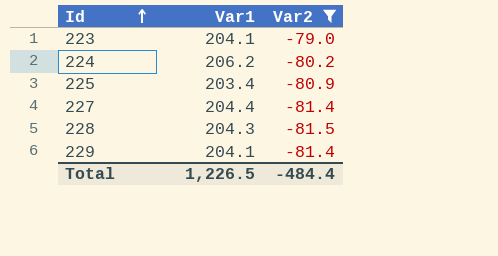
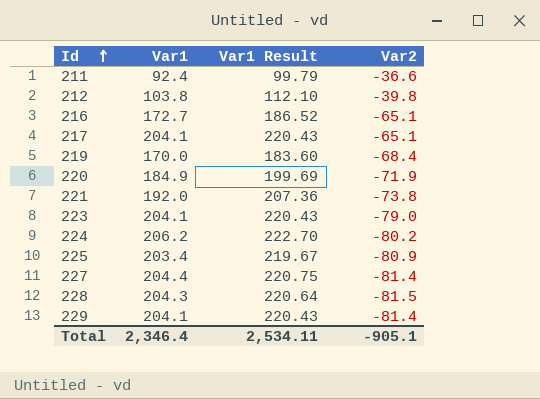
filter: Var2 <= -79.0 -> none
column Var1 Result | formula: none -> [Var1] * 1.08
Total | Var1: 1,226.5 -> 2,346.4
Total | Var2: -484.4 -> -905.1

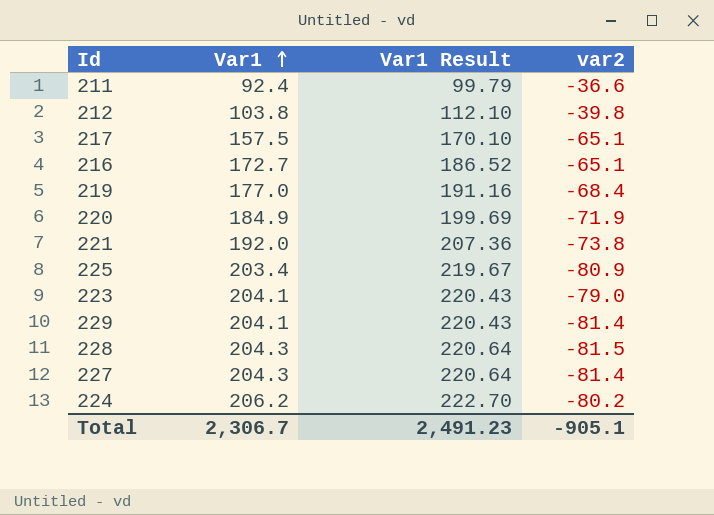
row order: Id ascending -> Var1 ascending
column name: Var2 -> var2
217 | Var1: 204.1 -> 157.5
217 | Var1 Result: 220.43 -> 170.10
219 | Var1: 170.0 -> 177.0
219 | Var1 Result: 183.60 -> 191.16
227 | Var1: 204.4 -> 204.3
227 | Var1 Result: 220.75 -> 220.64
Total | Var1: 2,346.4 -> 2,306.7
Total | Var1 Result: 2,534.11 -> 2,491.23

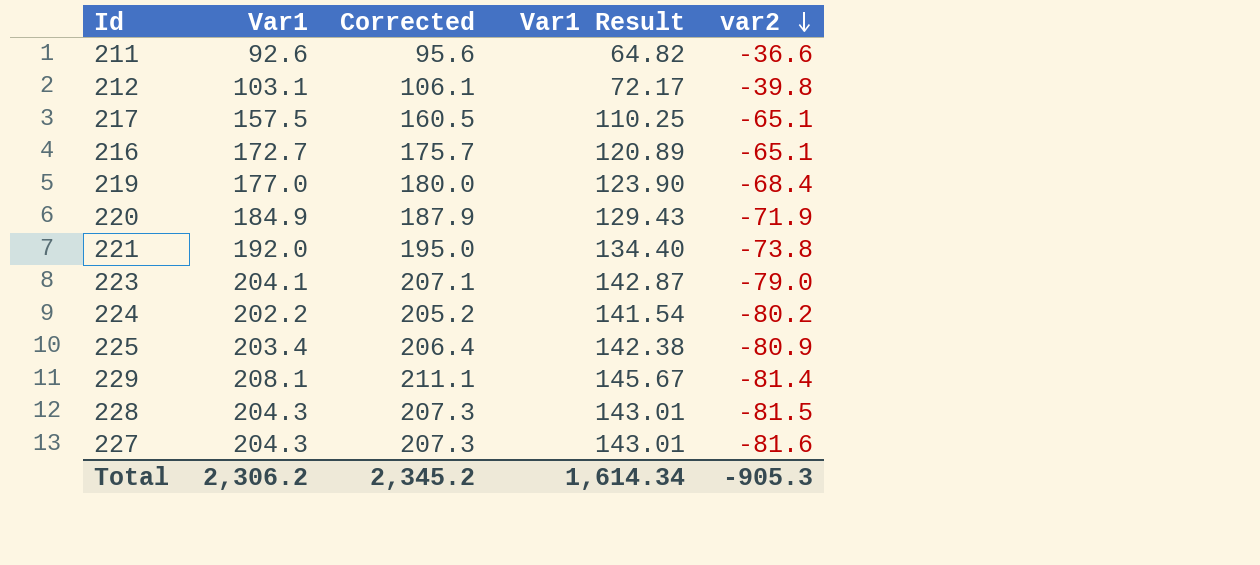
row order: Var1 ascending -> var2 descending
column Corrected | formula: none -> [Var1] + 3
column Var1 Result | formula: [Var1] * 1.08 -> [Var1] * 0.7
211 | Var1: 92.4 -> 92.6
212 | Var1: 103.8 -> 103.1
224 | Var1: 206.2 -> 202.2
229 | Var1: 204.1 -> 208.1
227 | var2: -81.4 -> -81.6
Total | Var1: 2,306.7 -> 2,306.2
Total | Var1 Result: 2,491.23 -> 1,614.34
Total | var2: -905.1 -> -905.3

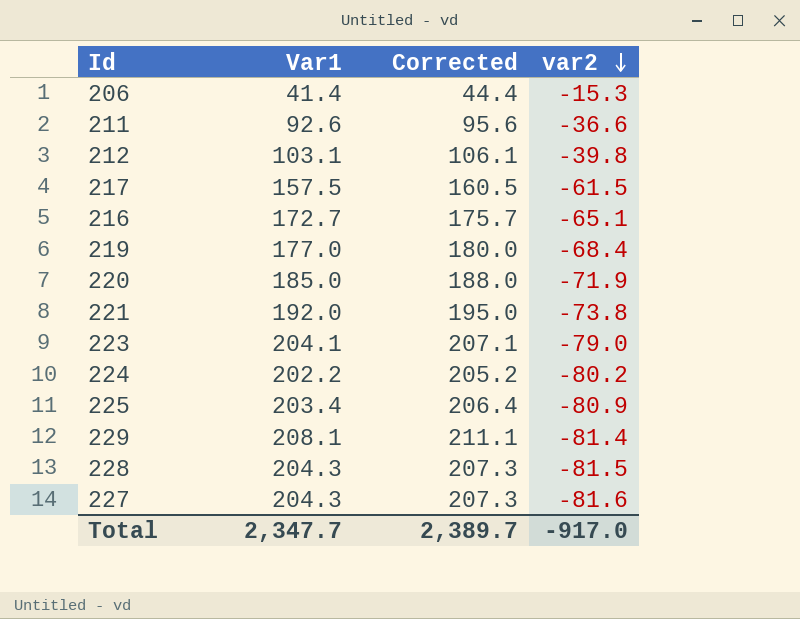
column Var1 Result | formula: [Var1] * 0.7 -> none
row 206: none -> 41.4 | 44.4 | -15.3
217 | var2: -65.1 -> -61.5
220 | Var1: 184.9 -> 185.0
220 | Corrected: 187.9 -> 188.0
Total | Var1: 2,306.2 -> 2,347.7
Total | Corrected: 2,345.2 -> 2,389.7
Total | var2: -905.3 -> -917.0

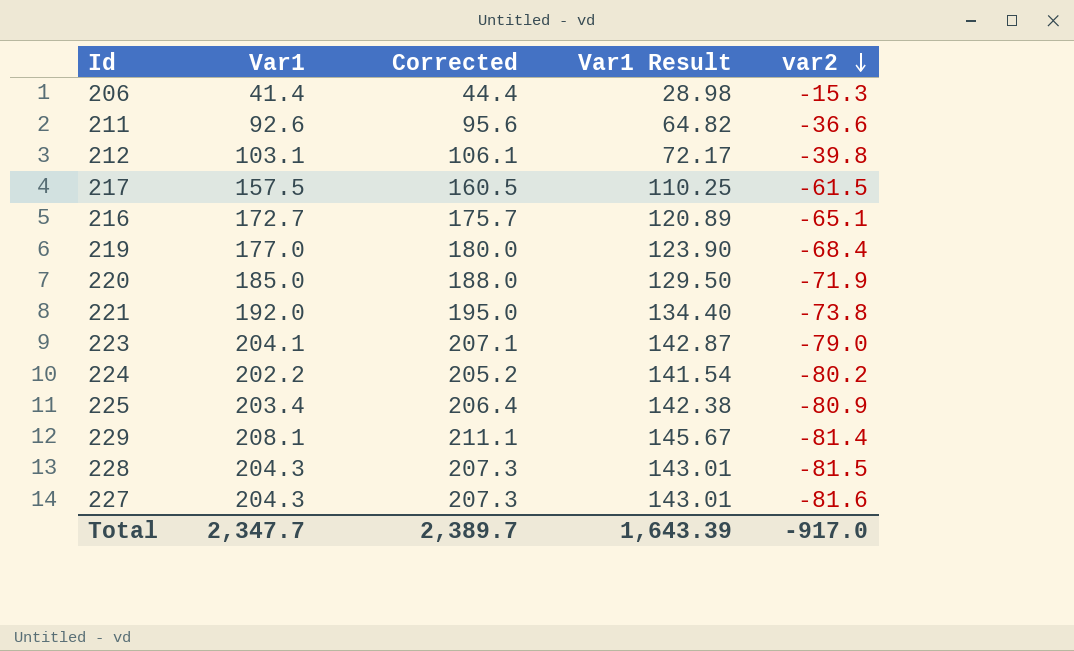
column Var1 Result | formula: none -> [Var1] * 0.7

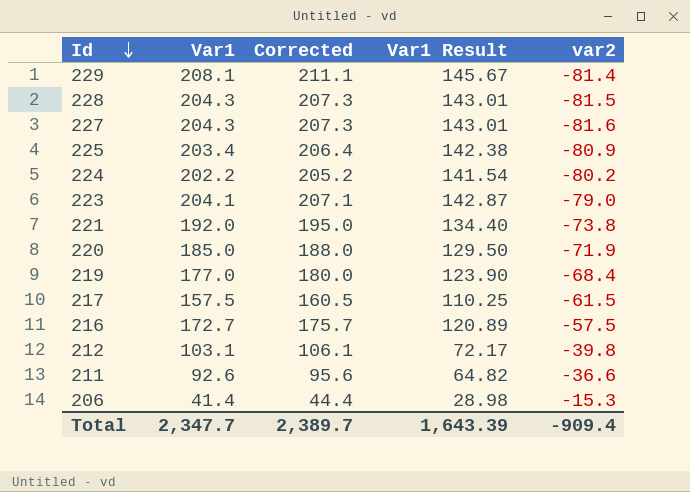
row order: var2 descending -> Id descending
216 | var2: -65.1 -> -57.5
Total | var2: -917.0 -> -909.4

